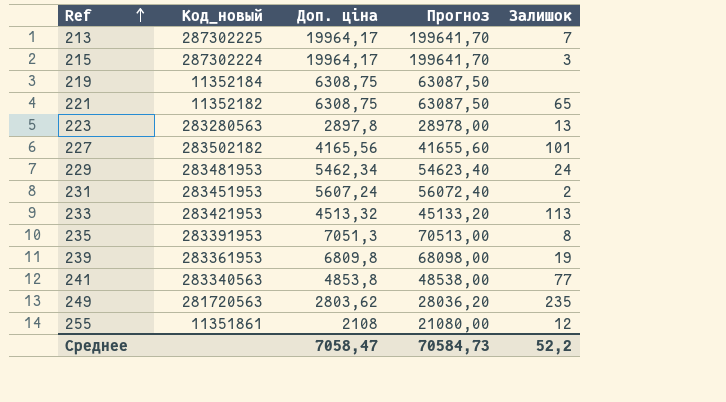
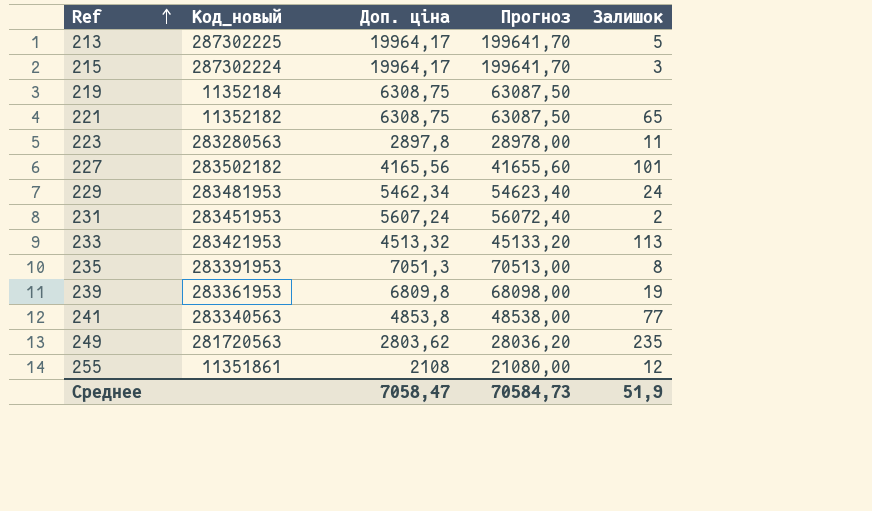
213 | Залишок: 7 -> 5
223 | Залишок: 13 -> 11
Среднее | Залишок: 52,2 -> 51,9

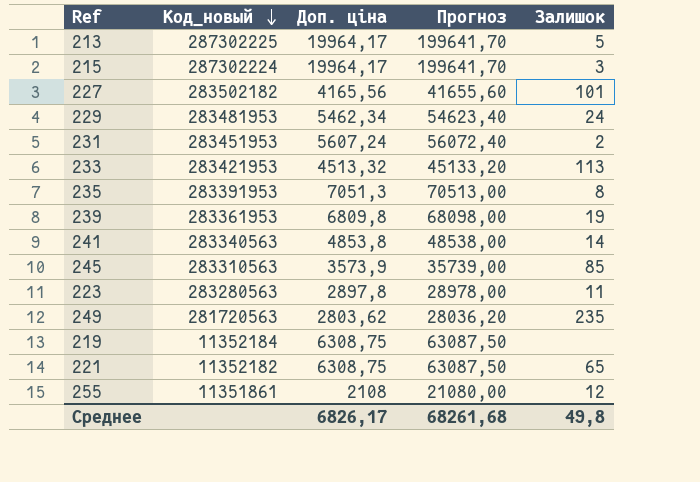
row order: Ref ascending -> Код_новый descending
241 | Залишок: 77 -> 14
row 245: none -> 283310563 | 3573,9 | 35739,00 | 85
Среднее | Доп. ціна: 7058,47 -> 6826,17
Среднее | Прогноз: 70584,73 -> 68261,68
Среднее | Залишок: 51,9 -> 49,8

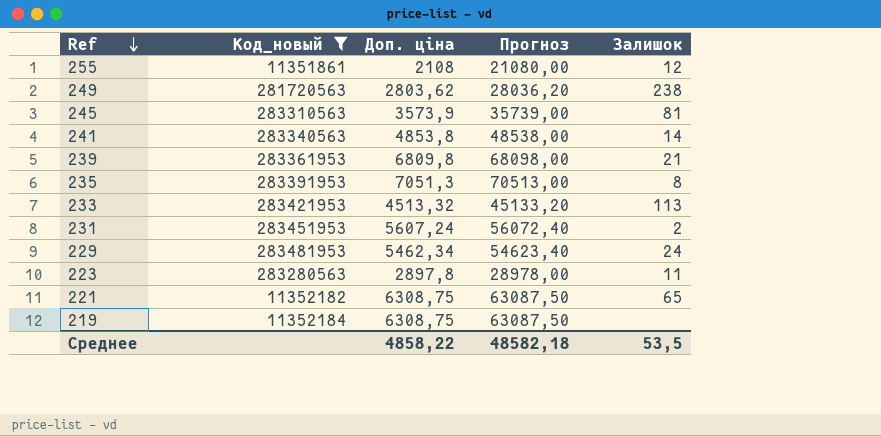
filter: none -> Код_новый <= 283481953
row order: Код_новый descending -> Ref descending
249 | Залишок: 235 -> 238
245 | Залишок: 85 -> 81
239 | Залишок: 19 -> 21
Среднее | Доп. ціна: 6826,17 -> 4858,22
Среднее | Прогноз: 68261,68 -> 48582,18
Среднее | Залишок: 49,8 -> 53,5

